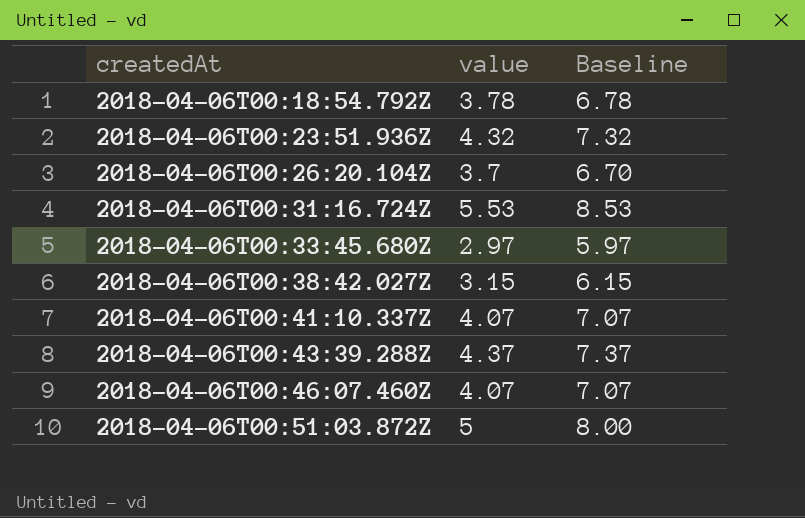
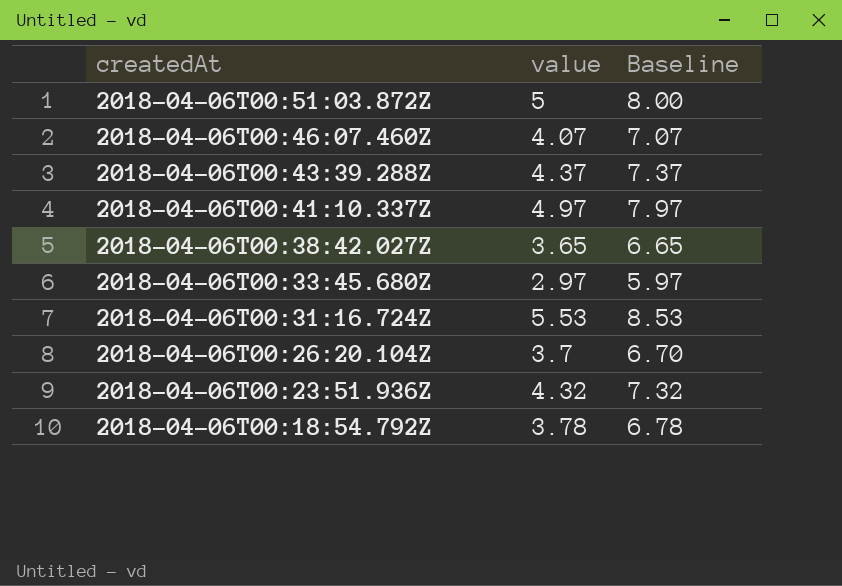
row order: createdAt ascending -> createdAt descending
2018-04-06T00:41:10.337Z | value: 4.07 -> 4.97
2018-04-06T00:41:10.337Z | Baseline: 7.07 -> 7.97
2018-04-06T00:38:42.027Z | value: 3.15 -> 3.65
2018-04-06T00:38:42.027Z | Baseline: 6.15 -> 6.65

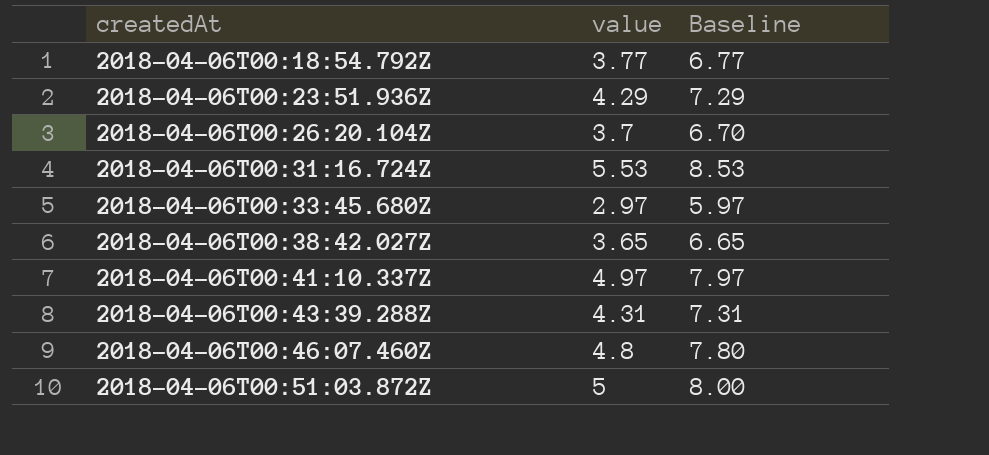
row order: createdAt descending -> createdAt ascending
2018-04-06T00:18:54.792Z | value: 3.78 -> 3.77
2018-04-06T00:18:54.792Z | Baseline: 6.78 -> 6.77
2018-04-06T00:23:51.936Z | value: 4.32 -> 4.29
2018-04-06T00:23:51.936Z | Baseline: 7.32 -> 7.29
2018-04-06T00:43:39.288Z | value: 4.37 -> 4.31
2018-04-06T00:43:39.288Z | Baseline: 7.37 -> 7.31
2018-04-06T00:46:07.460Z | value: 4.07 -> 4.8
2018-04-06T00:46:07.460Z | Baseline: 7.07 -> 7.80

